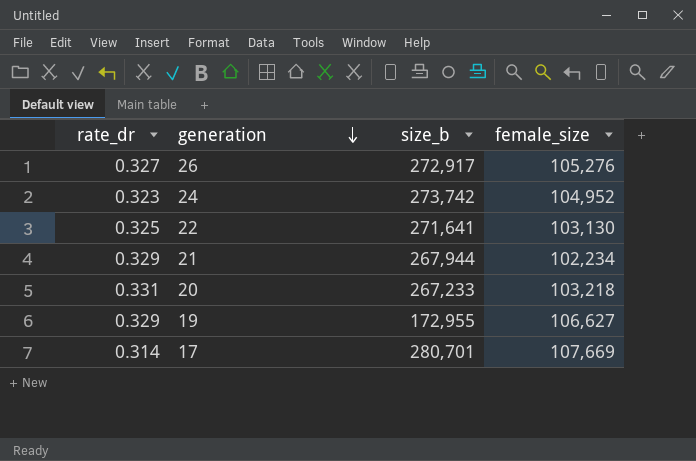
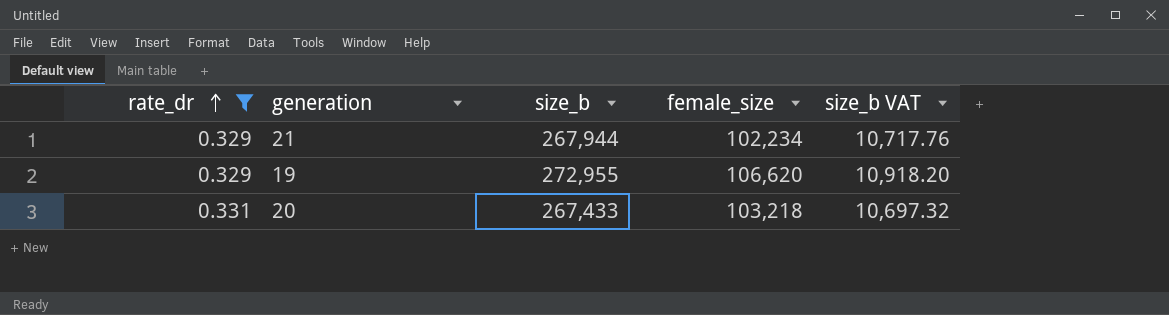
filter: none -> rate_dr >= 0.329
row order: generation descending -> rate_dr ascending
column size_b VAT | formula: none -> [size_b] * 0.04
19 | size_b: 172,955 -> 272,955
19 | female_size: 106,627 -> 106,620
20 | size_b: 267,233 -> 267,433

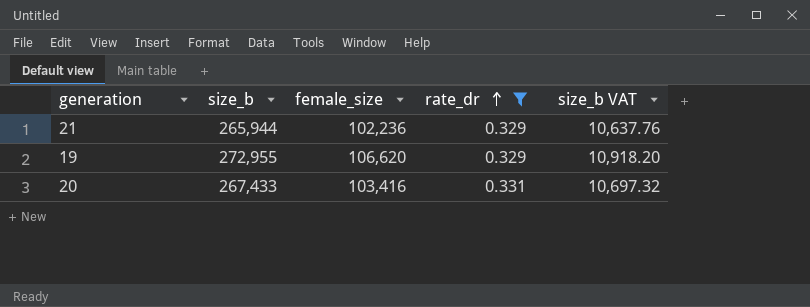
column rate_dr | position: 1 -> 4
21 | size_b: 267,944 -> 265,944
21 | female_size: 102,234 -> 102,236
21 | size_b VAT: 10,717.76 -> 10,637.76
20 | female_size: 103,218 -> 103,416

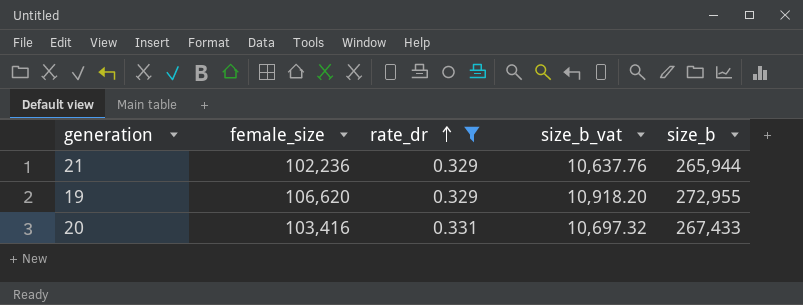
column name: size_b VAT -> size_b_vat
column size_b | position: 2 -> 5

